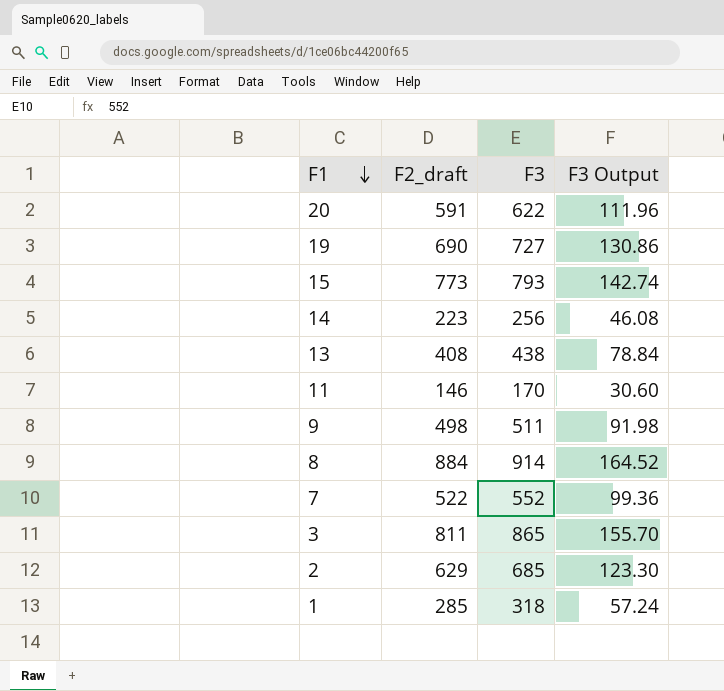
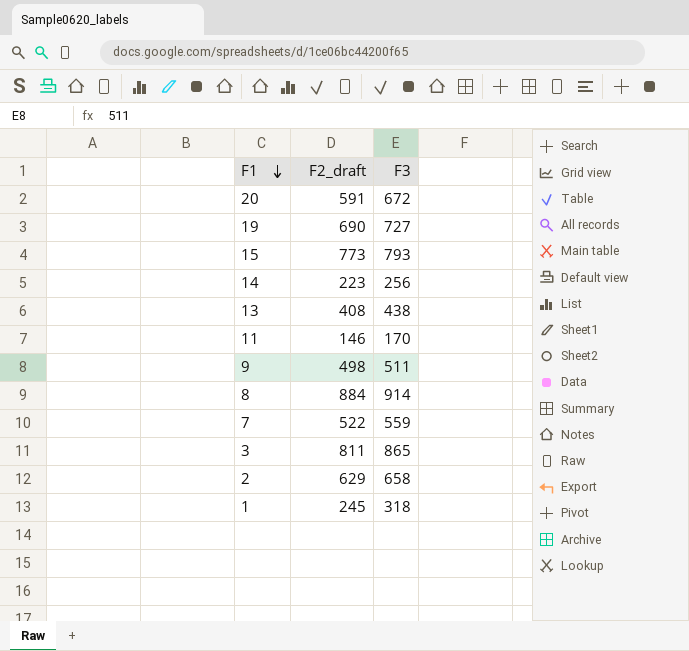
column F3 Output | formula: [F3] * 0.18 -> none
20 | F3: 622 -> 672
7 | F3: 552 -> 559
2 | F3: 685 -> 658
1 | F2_draft: 285 -> 245

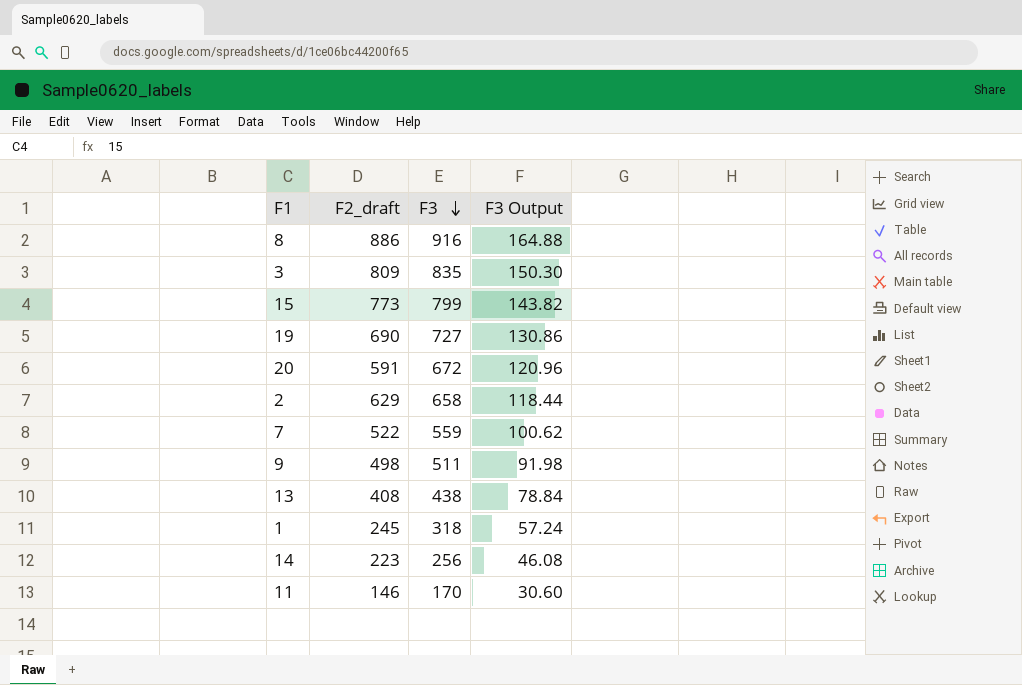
row order: F1 descending -> F3 descending
column F3 Output | formula: none -> [F3] * 0.18
8 | F2_draft: 884 -> 886
8 | F3: 914 -> 916
3 | F2_draft: 811 -> 809
3 | F3: 865 -> 835
15 | F3: 793 -> 799

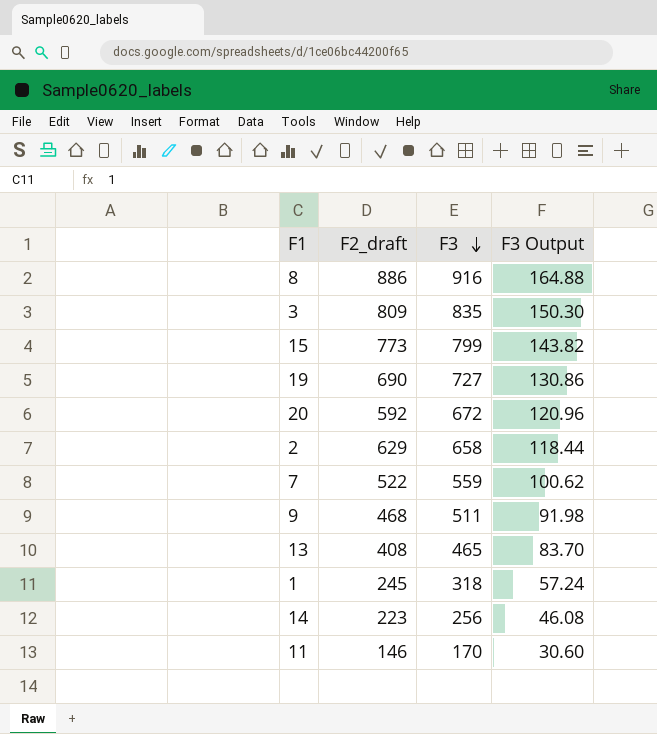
20 | F2_draft: 591 -> 592
9 | F2_draft: 498 -> 468
13 | F3: 438 -> 465
13 | F3 Output: 78.84 -> 83.70

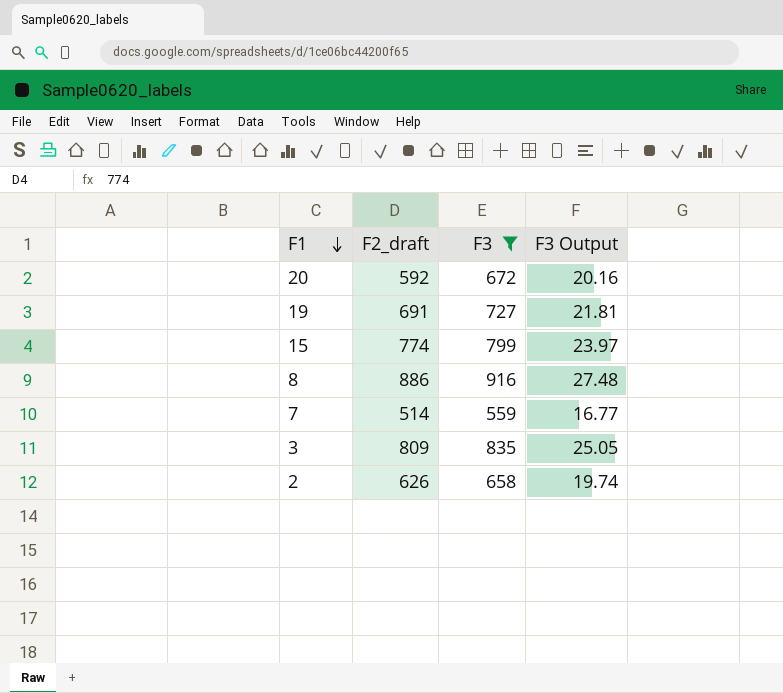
filter: none -> F3 >= 559
row order: F3 descending -> F1 descending
column F3 Output | formula: [F3] * 0.18 -> [F3] * 0.03
19 | F2_draft: 690 -> 691
15 | F2_draft: 773 -> 774
7 | F2_draft: 522 -> 514
2 | F2_draft: 629 -> 626

